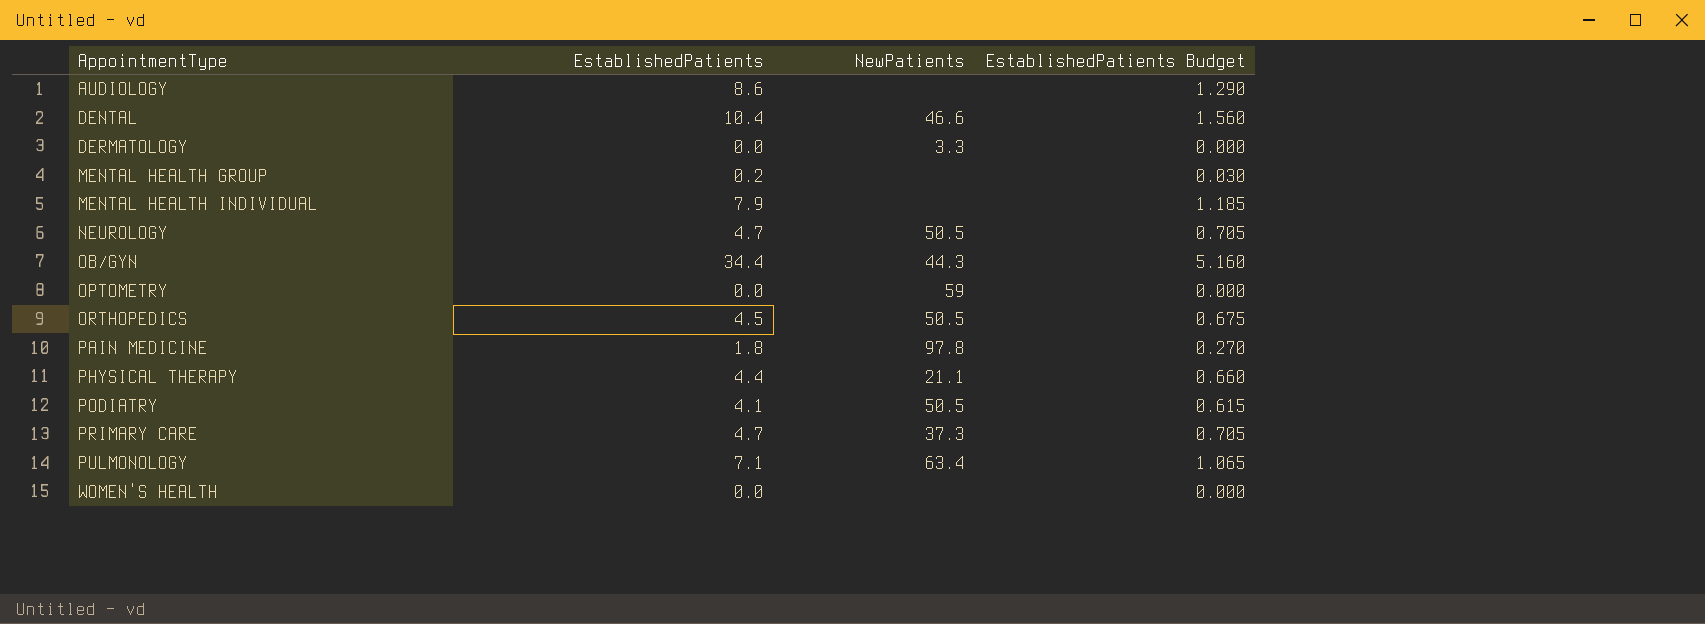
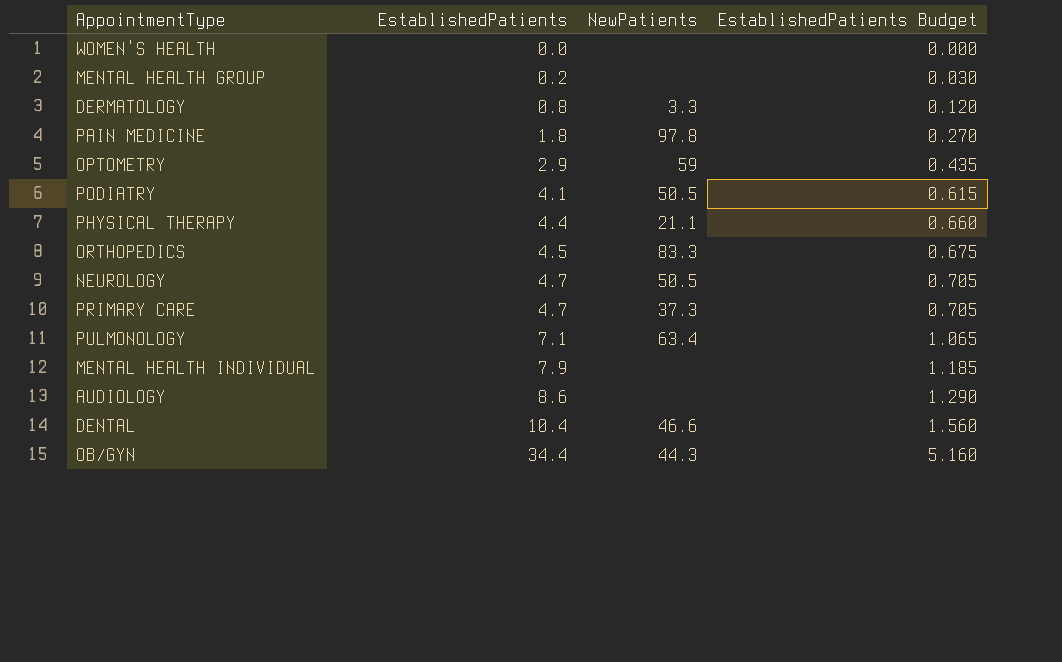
row order: AppointmentType ascending -> EstablishedPatients ascending
DERMATOLOGY | EstablishedPatients: 0.0 -> 0.8
DERMATOLOGY | EstablishedPatients Budget: 0.000 -> 0.120
OPTOMETRY | EstablishedPatients: 0.0 -> 2.9
OPTOMETRY | EstablishedPatients Budget: 0.000 -> 0.435
ORTHOPEDICS | NewPatients: 50.5 -> 83.3

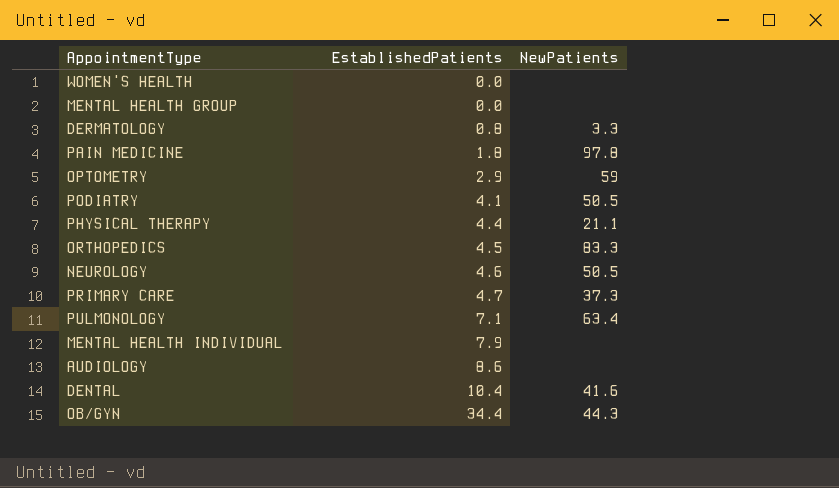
column EstablishedPatients Budget | formula: [EstablishedPatients] * 0.15 -> none
MENTAL HEALTH GROUP | EstablishedPatients: 0.2 -> 0.0
NEUROLOGY | EstablishedPatients: 4.7 -> 4.6
DENTAL | NewPatients: 46.6 -> 41.6

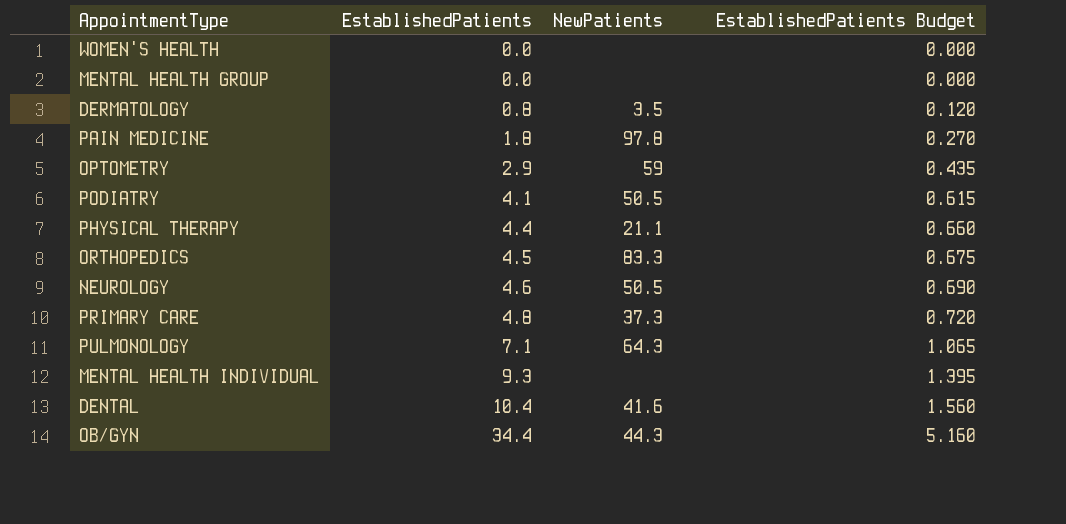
column EstablishedPatients Budget | formula: none -> [EstablishedPatients] * 0.15
row AUDIOLOGY: 8.6 | none -> none
DERMATOLOGY | NewPatients: 3.3 -> 3.5
PRIMARY CARE | EstablishedPatients: 4.7 -> 4.8
PULMONOLOGY | NewPatients: 63.4 -> 64.3
MENTAL HEALTH INDIVIDUAL | EstablishedPatients: 7.9 -> 9.3

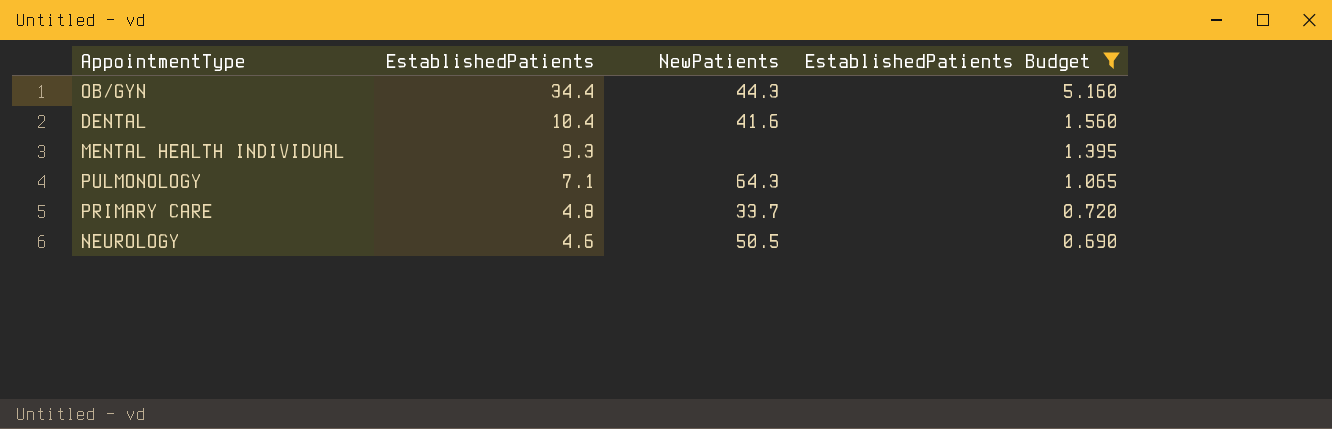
filter: none -> EstablishedPatients Budget >= 0.690
row order: EstablishedPatients ascending -> EstablishedPatients descending
PRIMARY CARE | NewPatients: 37.3 -> 33.7

